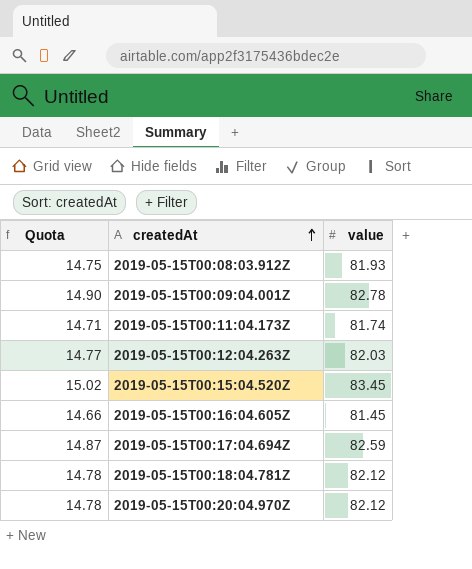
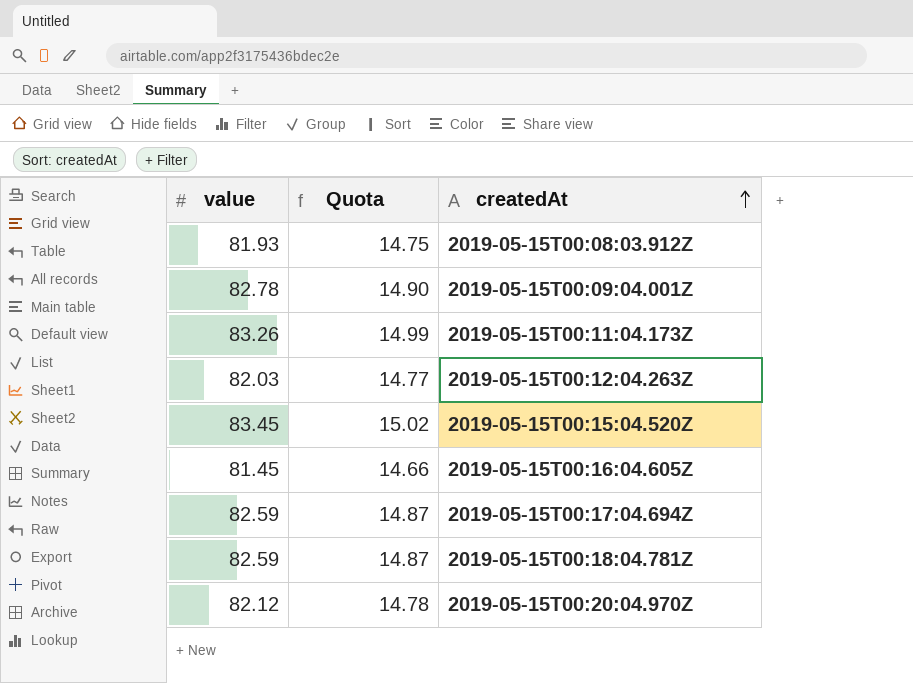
column value | position: 3 -> 1
2019-05-15T00:11:04.173Z | value: 81.74 -> 83.26
2019-05-15T00:11:04.173Z | Quota: 14.71 -> 14.99
2019-05-15T00:18:04.781Z | value: 82.12 -> 82.59
2019-05-15T00:18:04.781Z | Quota: 14.78 -> 14.87

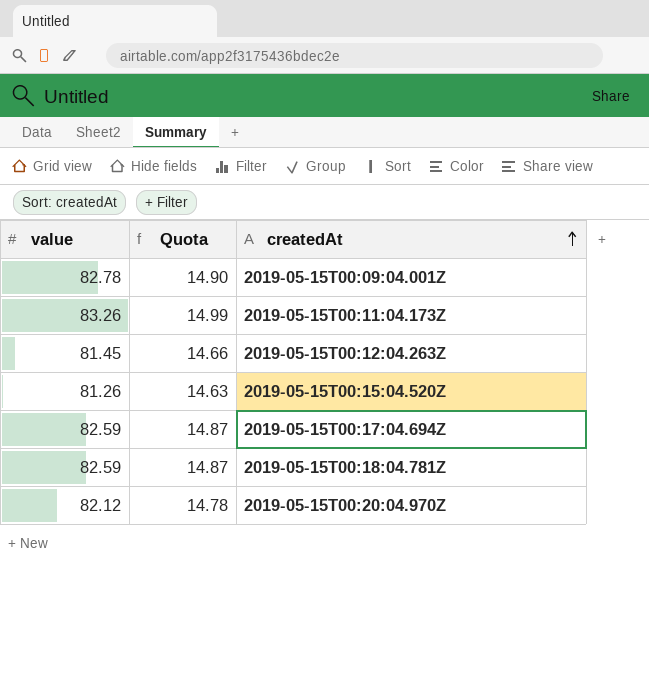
row 2019-05-15T00:08:03.912Z: 81.93 | 14.75 -> none
row 2019-05-15T00:16:04.605Z: 81.45 | 14.66 -> none
2019-05-15T00:12:04.263Z | value: 82.03 -> 81.45
2019-05-15T00:12:04.263Z | Quota: 14.77 -> 14.66
2019-05-15T00:15:04.520Z | value: 83.45 -> 81.26
2019-05-15T00:15:04.520Z | Quota: 15.02 -> 14.63

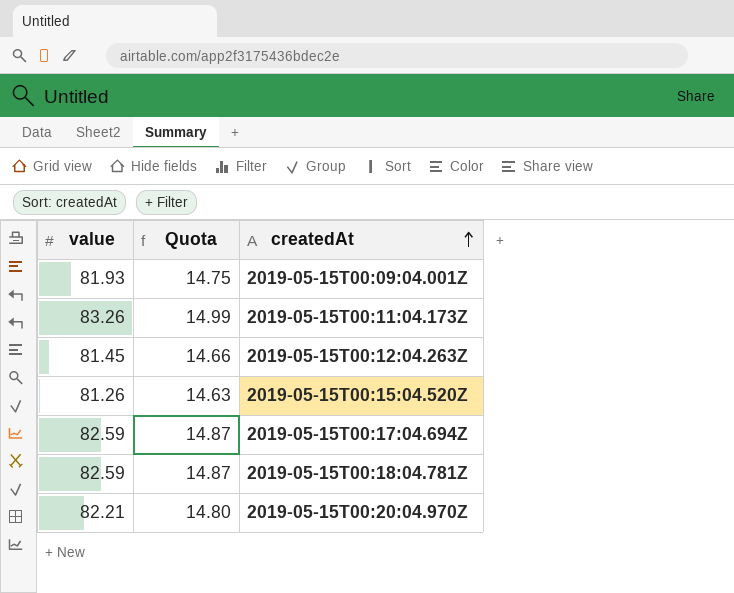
2019-05-15T00:09:04.001Z | value: 82.78 -> 81.93
2019-05-15T00:09:04.001Z | Quota: 14.90 -> 14.75
2019-05-15T00:20:04.970Z | value: 82.12 -> 82.21
2019-05-15T00:20:04.970Z | Quota: 14.78 -> 14.80

